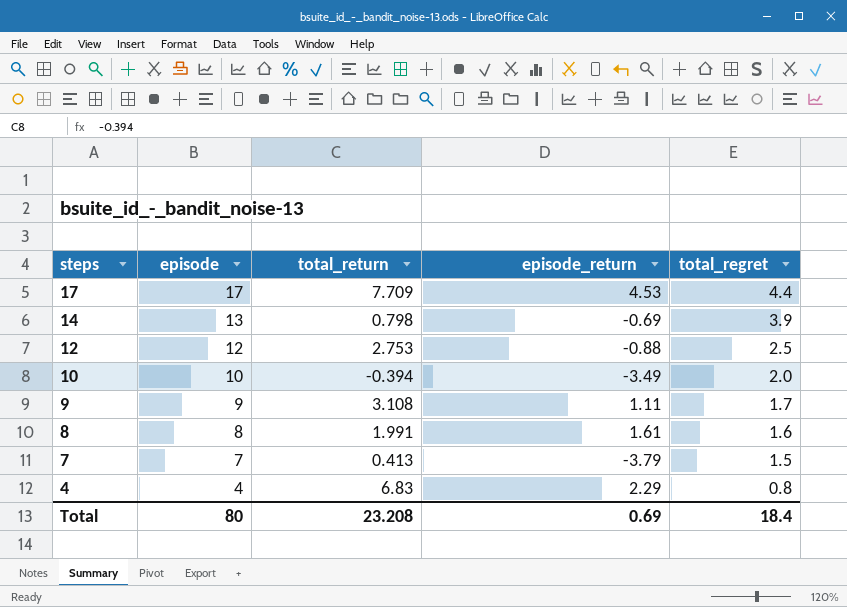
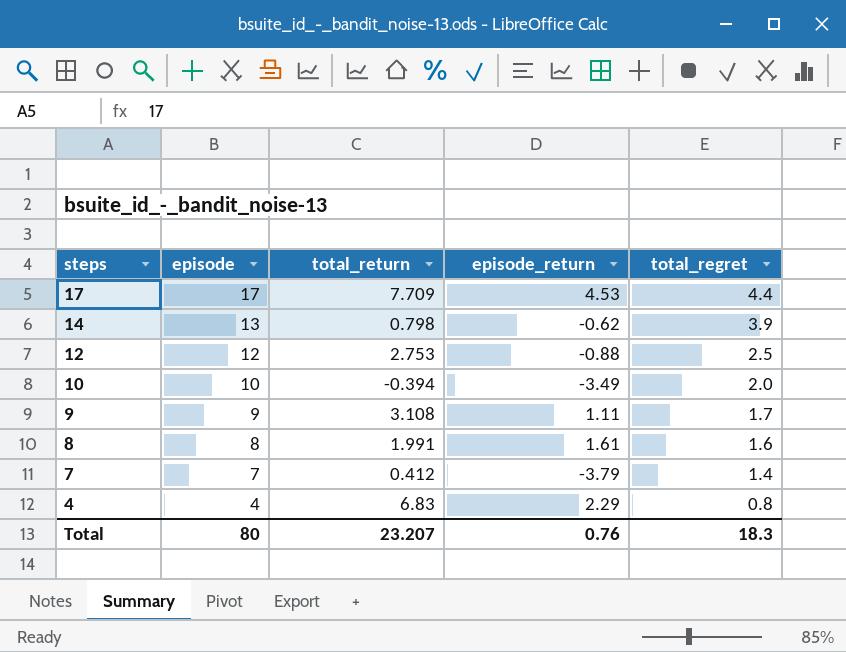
14 | episode_return: -0.69 -> -0.62
7 | total_return: 0.413 -> 0.412
7 | total_regret: 1.5 -> 1.4
Total | total_return: 23.208 -> 23.207
Total | episode_return: 0.69 -> 0.76
Total | total_regret: 18.4 -> 18.3

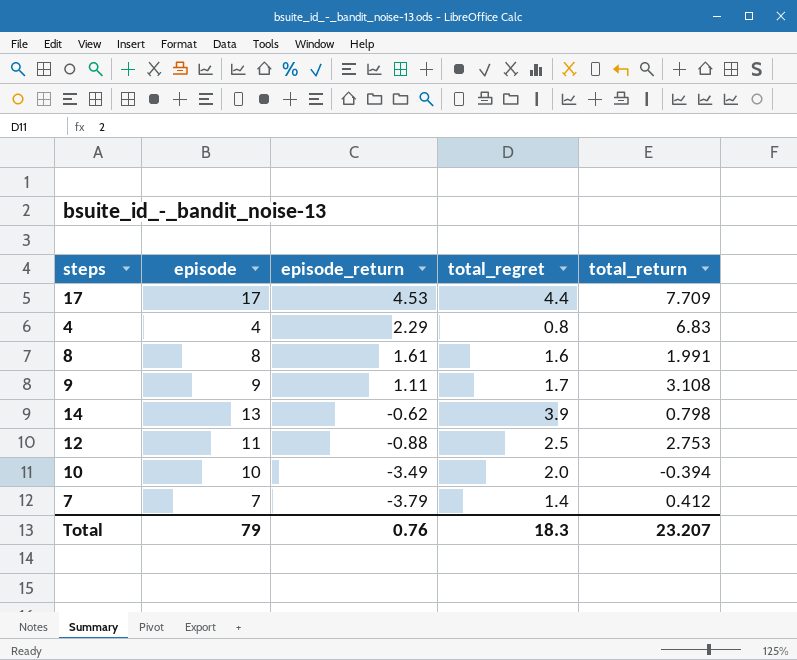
row order: steps descending -> episode_return descending
column total_return | position: 3 -> 5
12 | episode: 12 -> 11
Total | episode: 80 -> 79

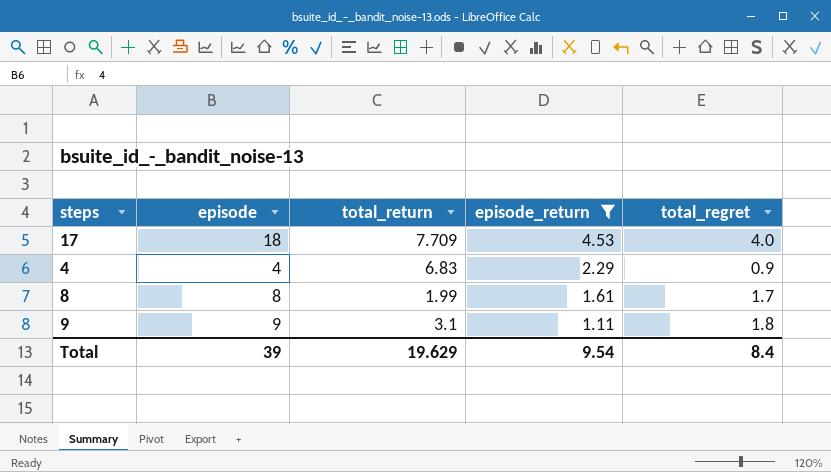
filter: none -> episode_return >= 1.11
column total_return | position: 5 -> 3
17 | episode: 17 -> 18
17 | total_regret: 4.4 -> 4.0
4 | total_regret: 0.8 -> 0.9
8 | total_return: 1.991 -> 1.99
8 | total_regret: 1.6 -> 1.7
9 | total_return: 3.108 -> 3.1
9 | total_regret: 1.7 -> 1.8
Total | episode: 79 -> 39
Total | total_return: 23.207 -> 19.629
Total | episode_return: 0.76 -> 9.54
Total | total_regret: 18.3 -> 8.4

